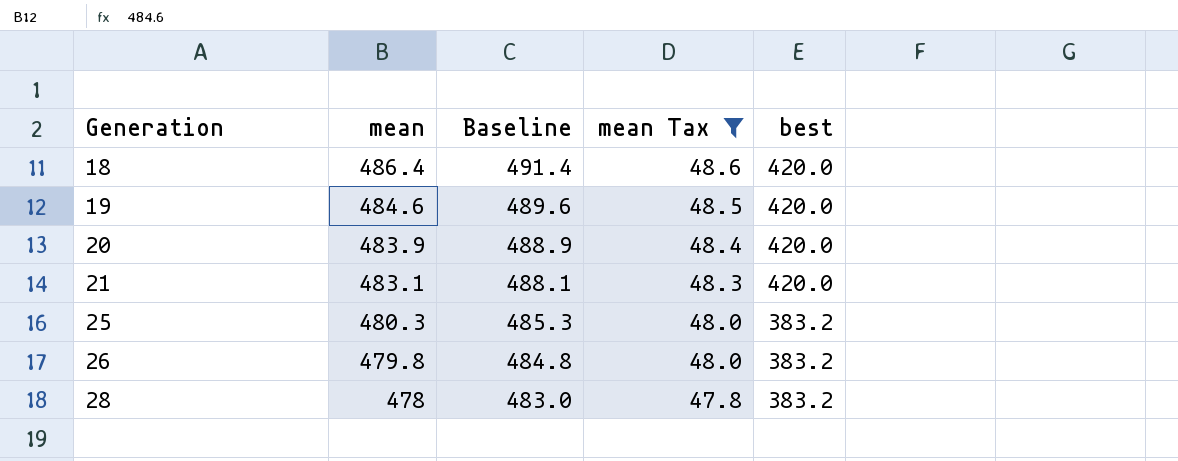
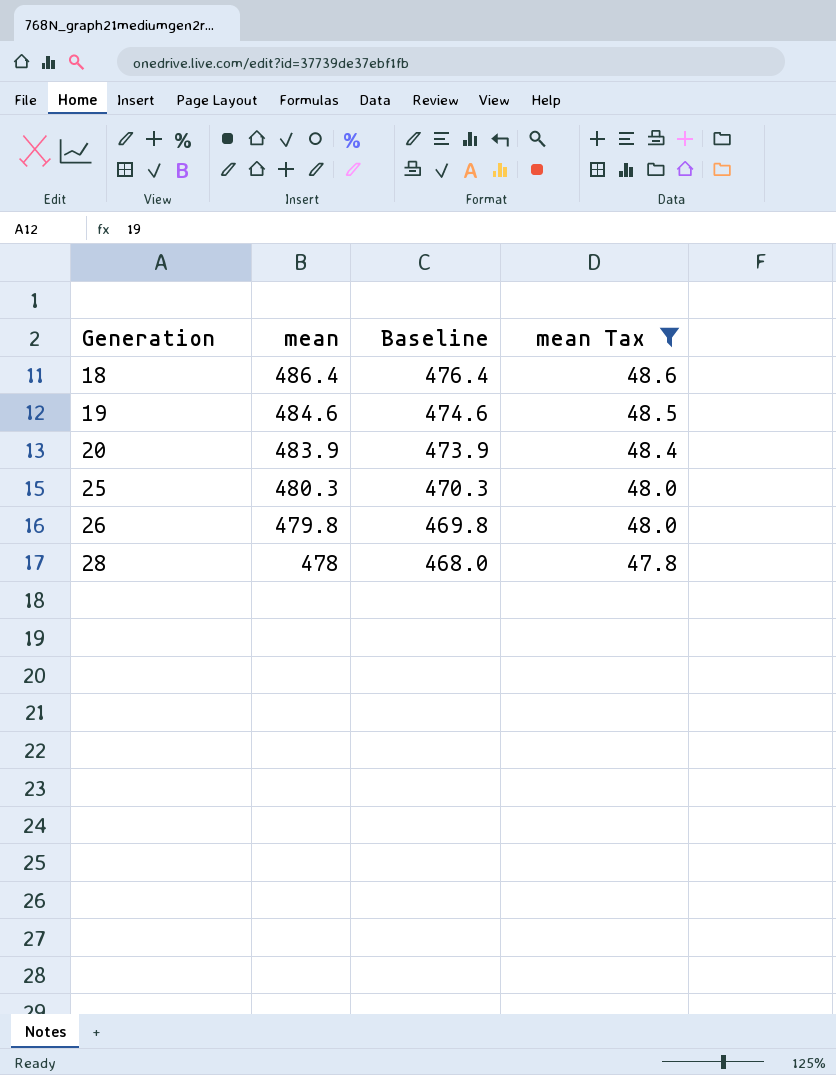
column best | position: 5 -> none
column Baseline | formula: [mean] + 5 -> [mean] - 10
row 21: 483.1 | 488.1 | 48.3 | 420.0 -> none

